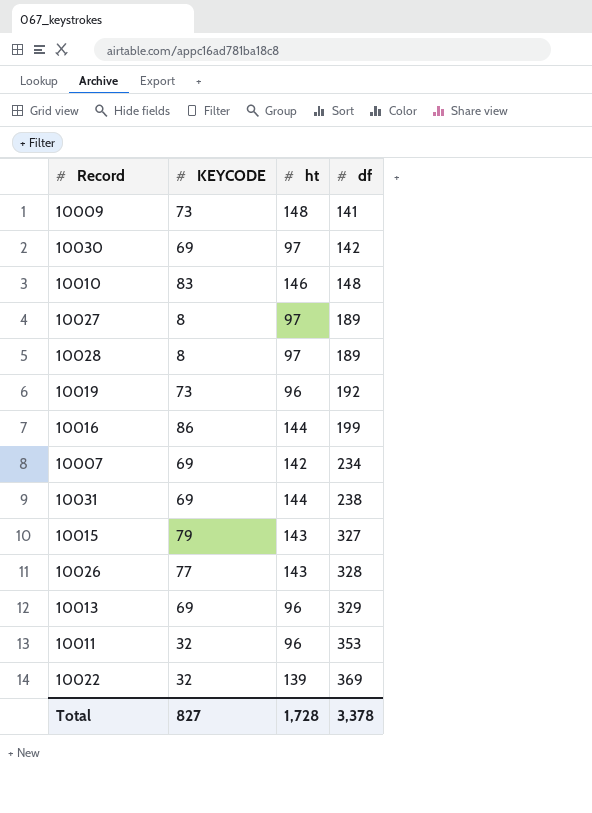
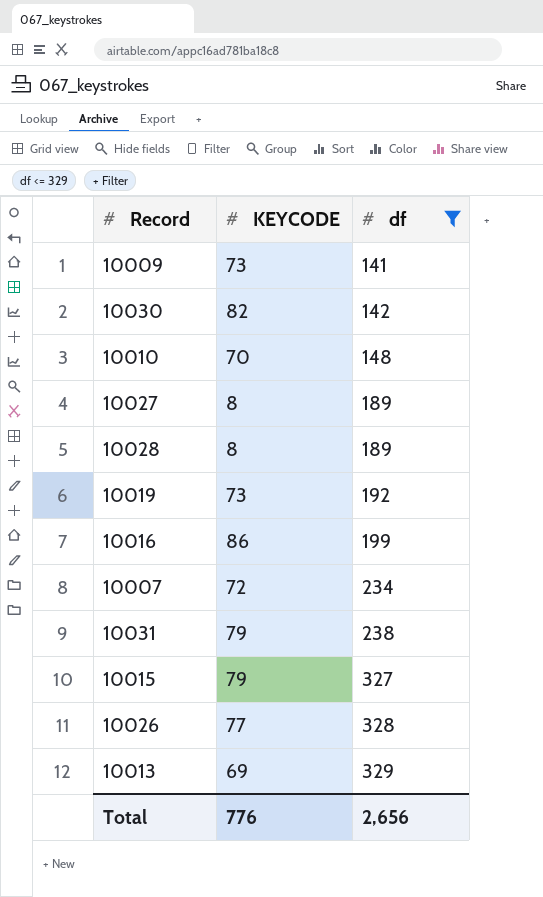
filter: none -> df <= 329
column ht | position: 3 -> none
10030 | KEYCODE: 69 -> 82
10010 | KEYCODE: 83 -> 70
10007 | KEYCODE: 69 -> 72
10031 | KEYCODE: 69 -> 79
Total | KEYCODE: 827 -> 776
Total | df: 3,378 -> 2,656

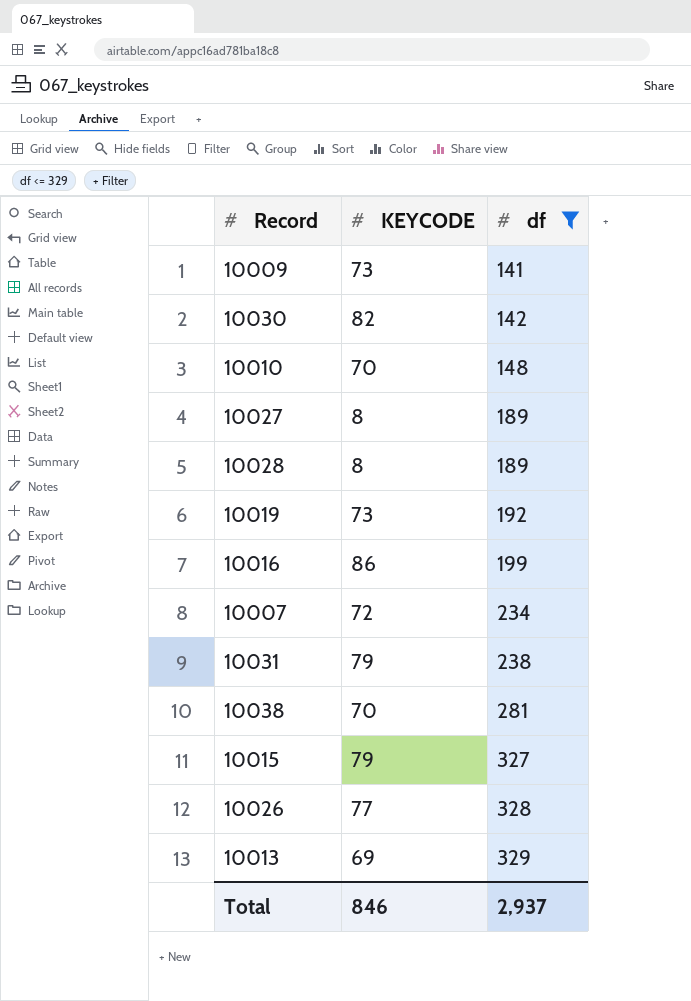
row 10038: none -> 70 | 281
Total | KEYCODE: 776 -> 846
Total | df: 2,656 -> 2,937

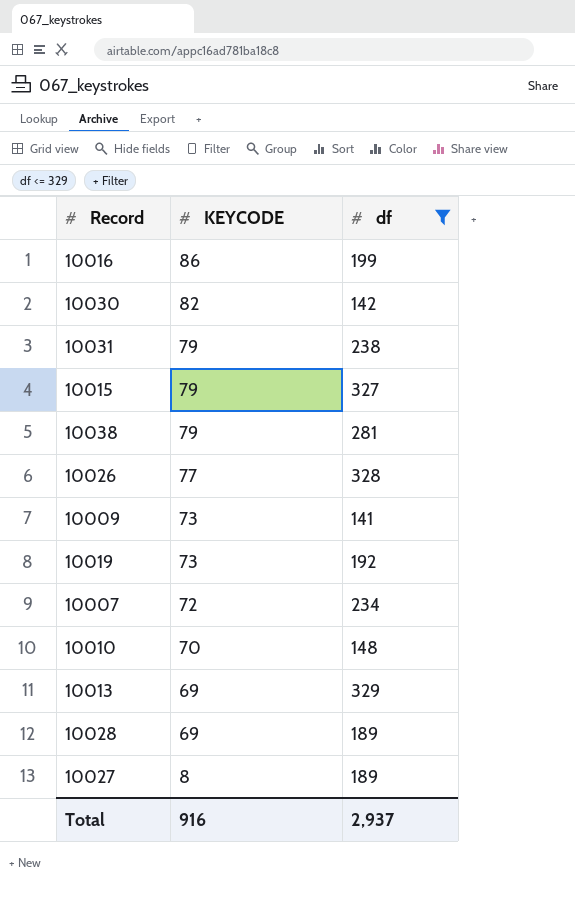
row order: df ascending -> KEYCODE descending
10038 | KEYCODE: 70 -> 79
10028 | KEYCODE: 8 -> 69
Total | KEYCODE: 846 -> 916

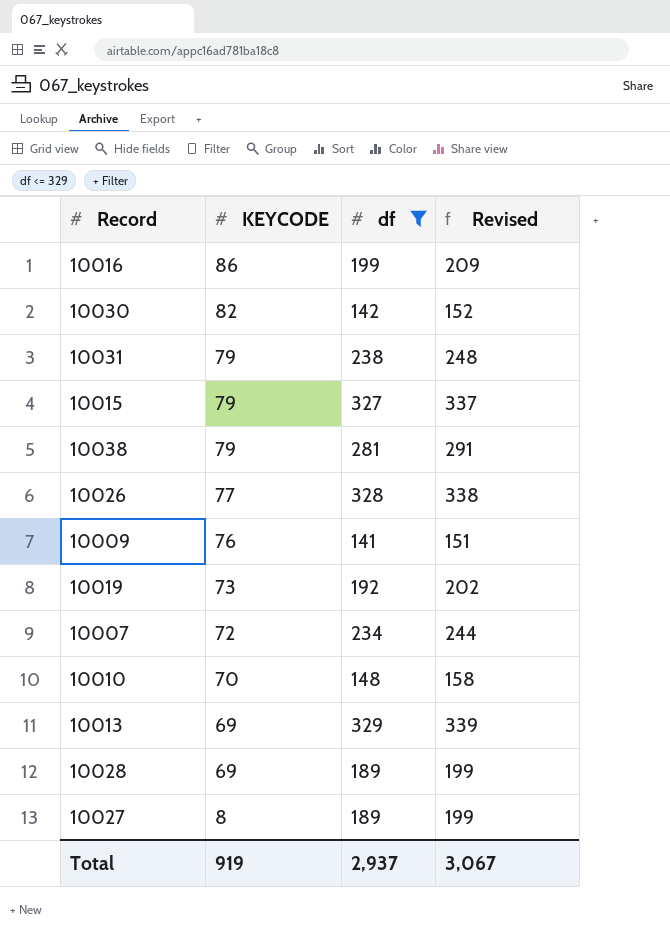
column Revised | formula: none -> [df] + 10
10009 | KEYCODE: 73 -> 76
Total | KEYCODE: 916 -> 919

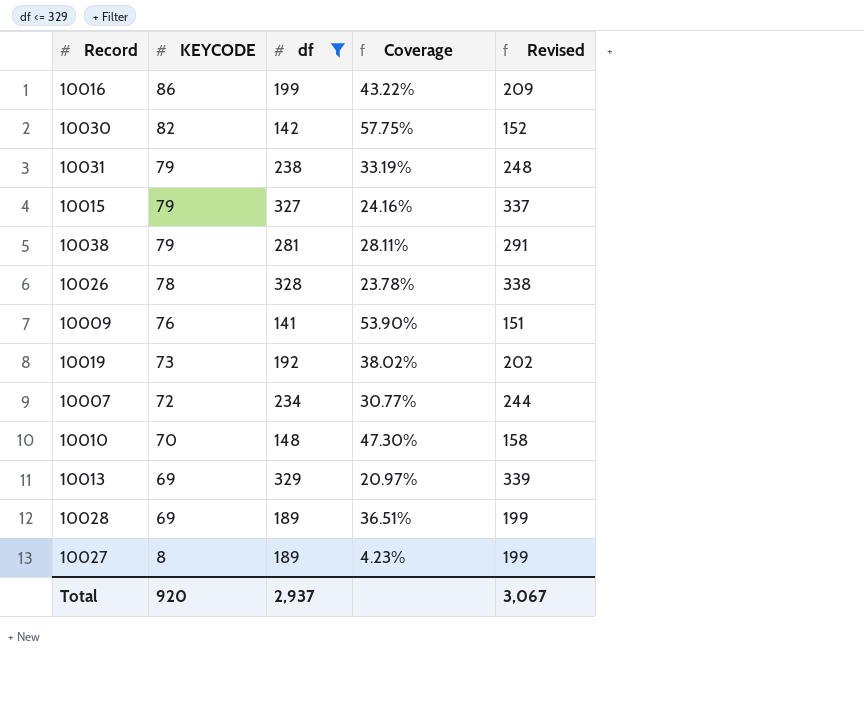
column Coverage | formula: none -> [KEYCODE] / [df]
10026 | KEYCODE: 77 -> 78
Total | KEYCODE: 919 -> 920

